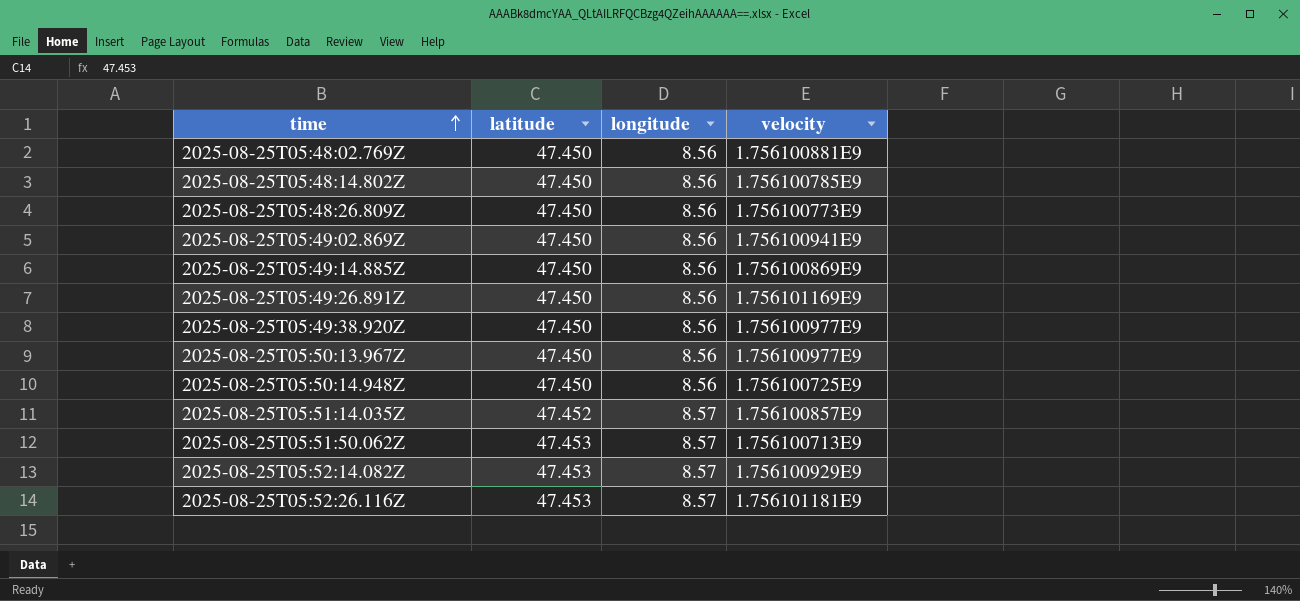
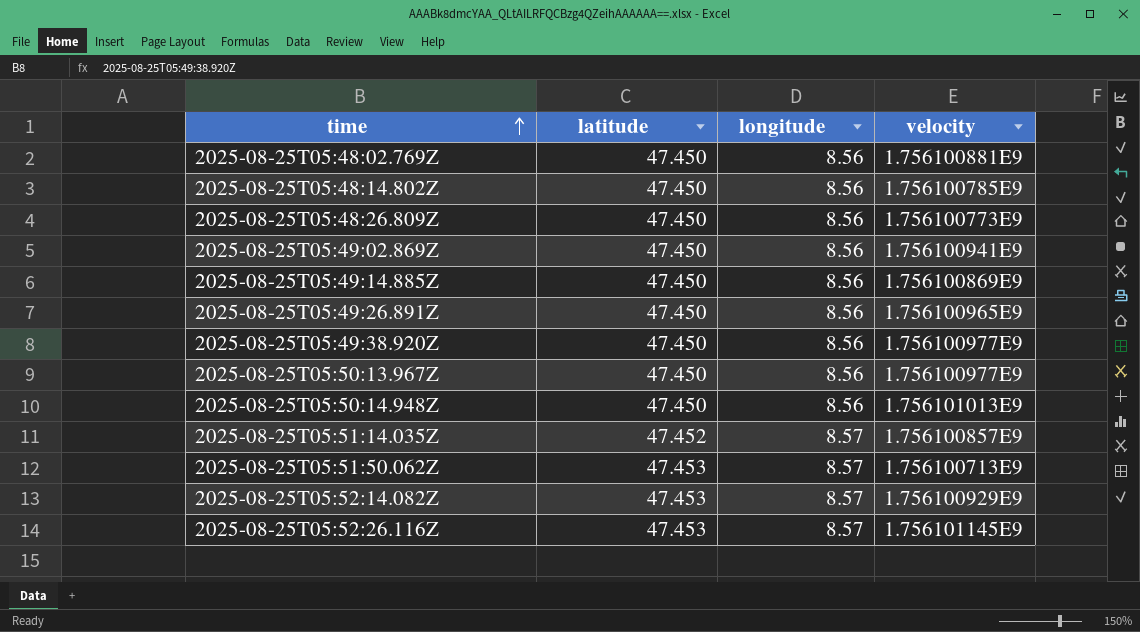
2025-08-25T05:49:26.891Z | velocity: 1.756101169E9 -> 1.756100965E9
2025-08-25T05:50:14.948Z | velocity: 1.756100725E9 -> 1.756101013E9
2025-08-25T05:52:26.116Z | velocity: 1.756101181E9 -> 1.756101145E9

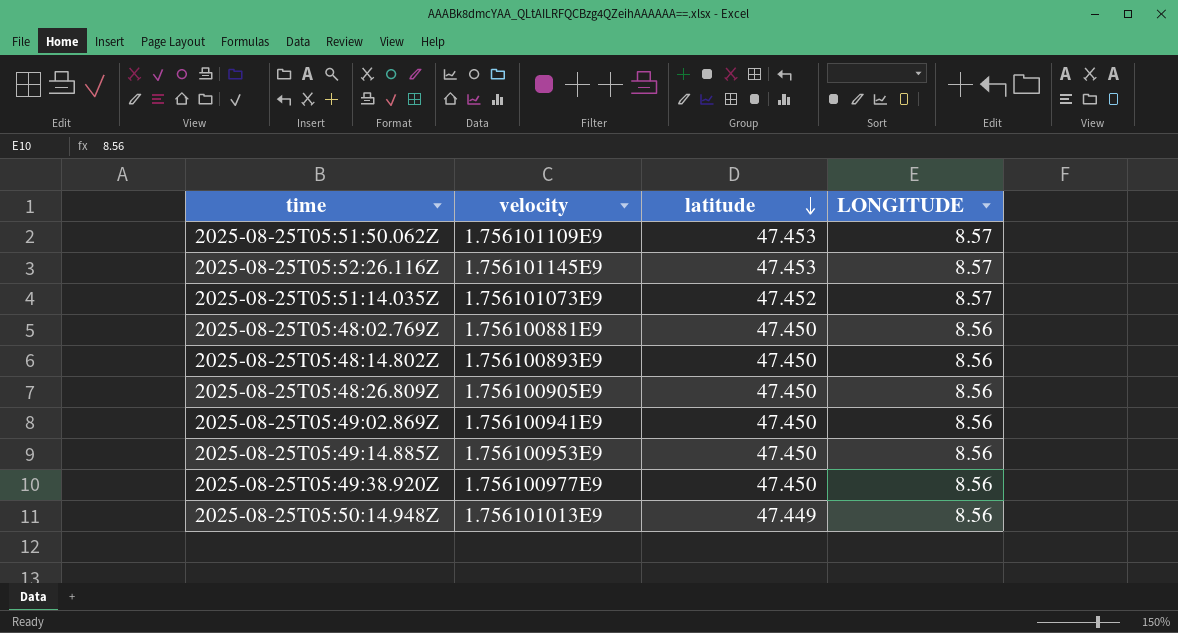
row order: time ascending -> latitude descending
column velocity | position: 4 -> 2
column name: longitude -> LONGITUDE
row 2025-08-25T05:49:26.891Z: 47.450 | 8.56 | 1.756100965E9 -> none
row 2025-08-25T05:50:13.967Z: 47.450 | 8.56 | 1.756100977E9 -> none
row 2025-08-25T05:52:14.082Z: 47.453 | 8.57 | 1.756100929E9 -> none
2025-08-25T05:51:50.062Z | velocity: 1.756100713E9 -> 1.756101109E9
2025-08-25T05:51:14.035Z | velocity: 1.756100857E9 -> 1.756101073E9
2025-08-25T05:48:14.802Z | velocity: 1.756100785E9 -> 1.756100893E9
2025-08-25T05:48:26.809Z | velocity: 1.756100773E9 -> 1.756100905E9
2025-08-25T05:49:14.885Z | velocity: 1.756100869E9 -> 1.756100953E9
2025-08-25T05:50:14.948Z | latitude: 47.450 -> 47.449

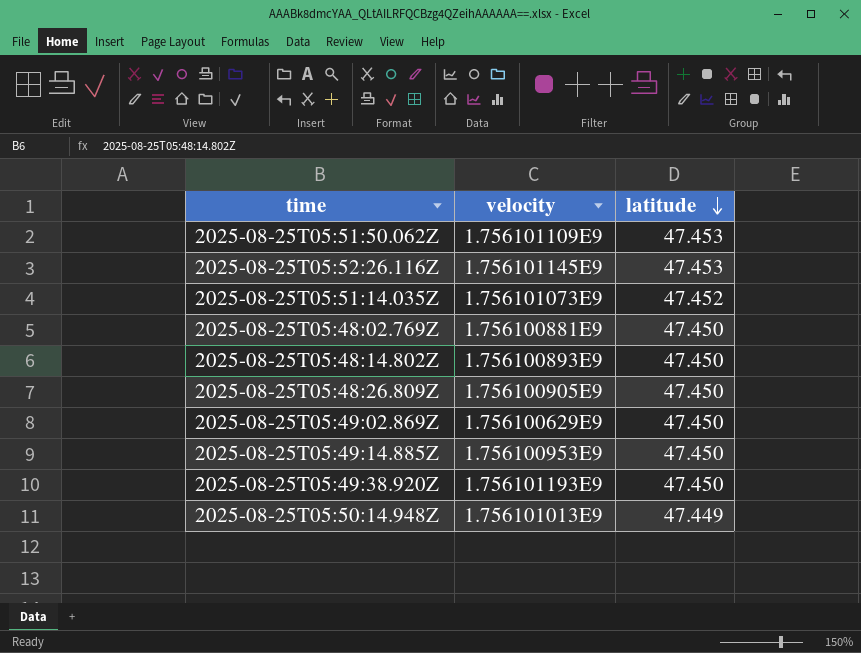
column LONGITUDE | position: 4 -> none
2025-08-25T05:49:02.869Z | velocity: 1.756100941E9 -> 1.756100629E9
2025-08-25T05:49:38.920Z | velocity: 1.756100977E9 -> 1.756101193E9

